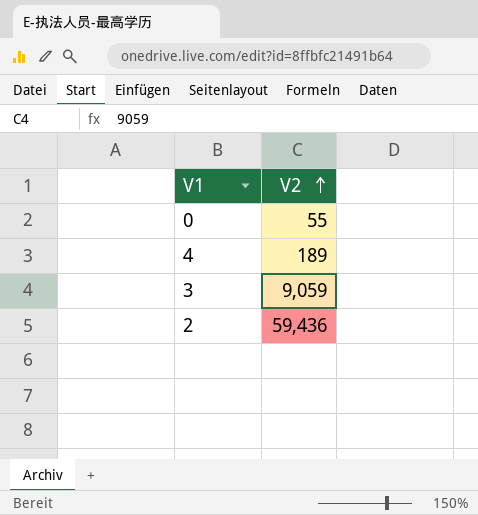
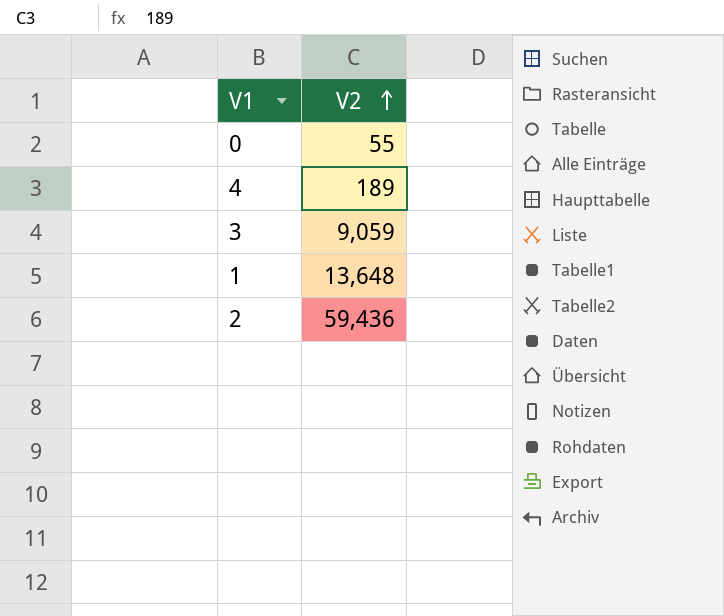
row 1: none -> 13,648

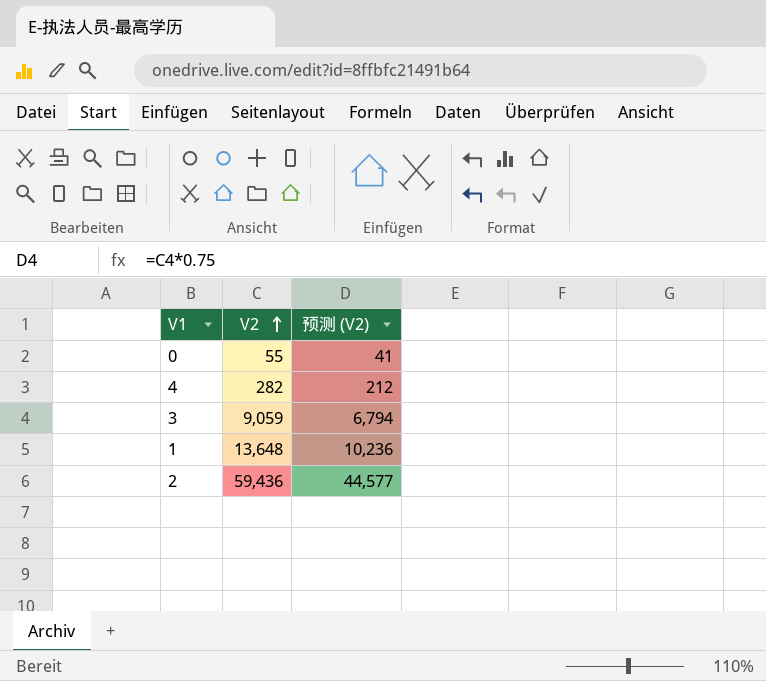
column 预测 (V2) | formula: none -> [V2] * 0.75
4 | V2: 189 -> 282

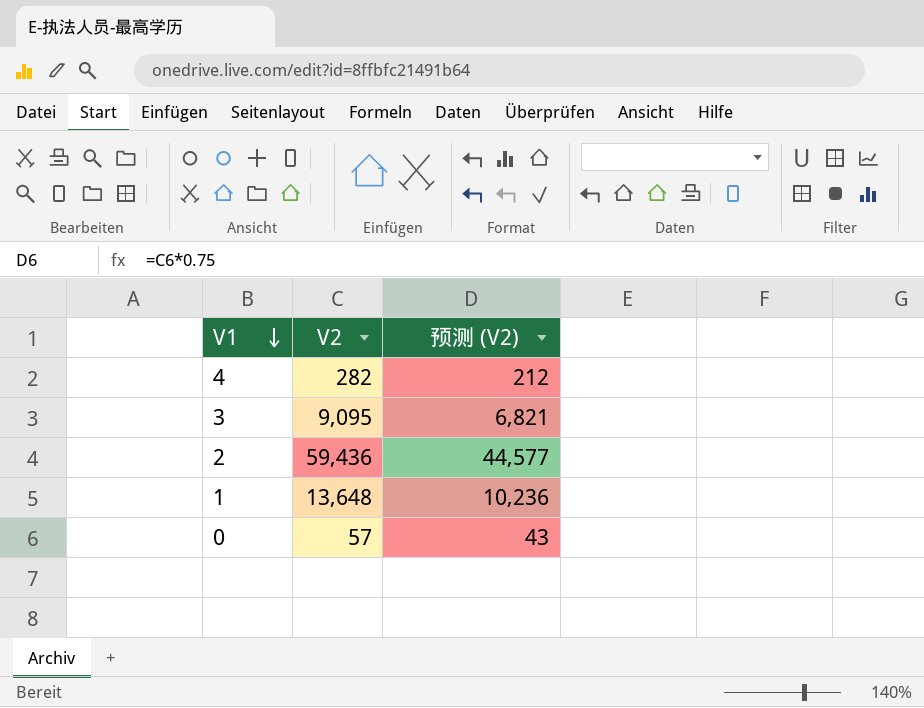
row order: V2 ascending -> V1 descending
3 | V2: 9,059 -> 9,095
3 | 预测 (V2): 6,794 -> 6,821
0 | V2: 55 -> 57
0 | 预测 (V2): 41 -> 43

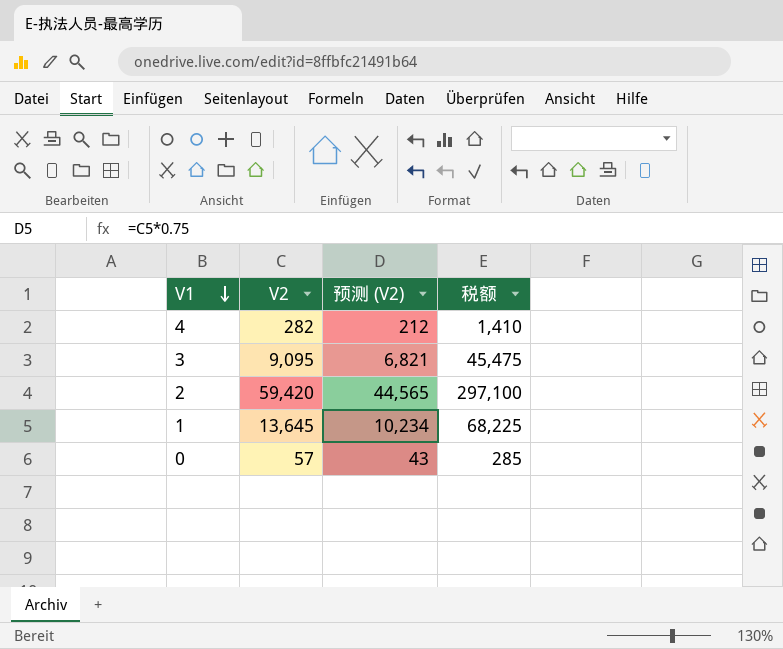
column 税额 | formula: none -> [V2] * 5
2 | V2: 59,436 -> 59,420
2 | 预测 (V2): 44,577 -> 44,565
1 | V2: 13,648 -> 13,645
1 | 预测 (V2): 10,236 -> 10,234

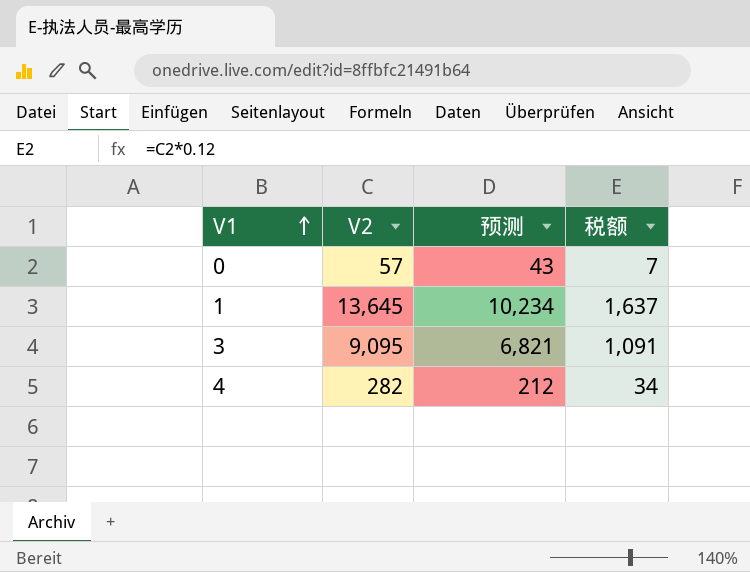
row order: V1 descending -> V1 ascending
column name: 预测 (V2) -> 预测
column 税额 | formula: [V2] * 5 -> [V2] * 0.12
row 2: 59,420 | 44,565 | 297,100 -> none

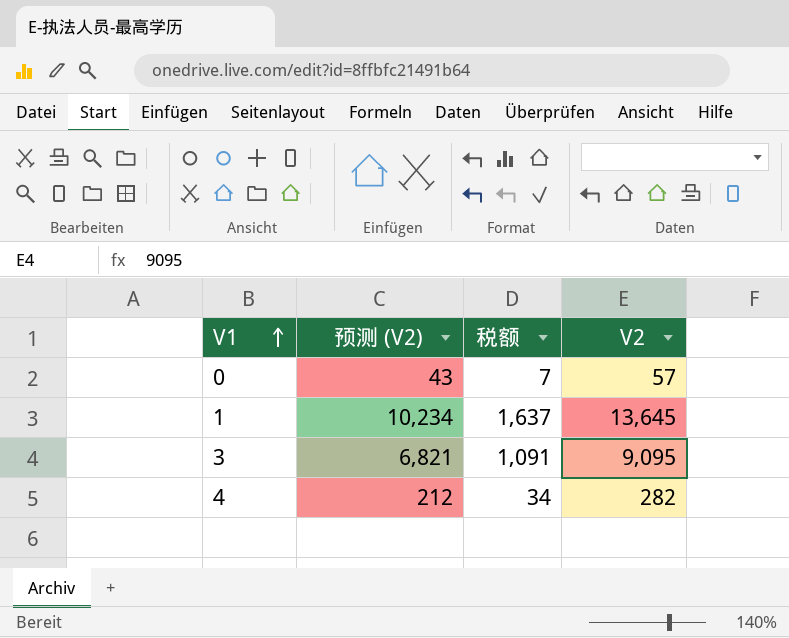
column name: 预测 -> 预测 (V2)
column V2 | position: 2 -> 4

